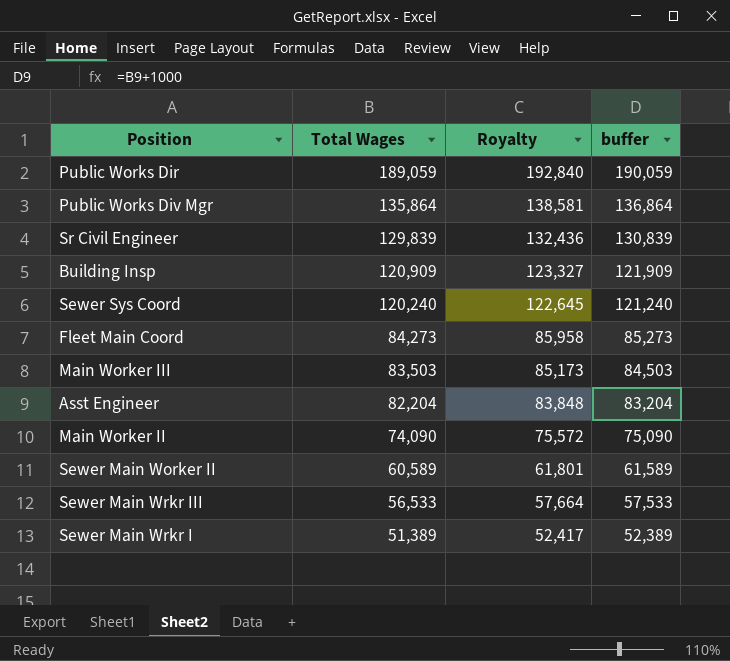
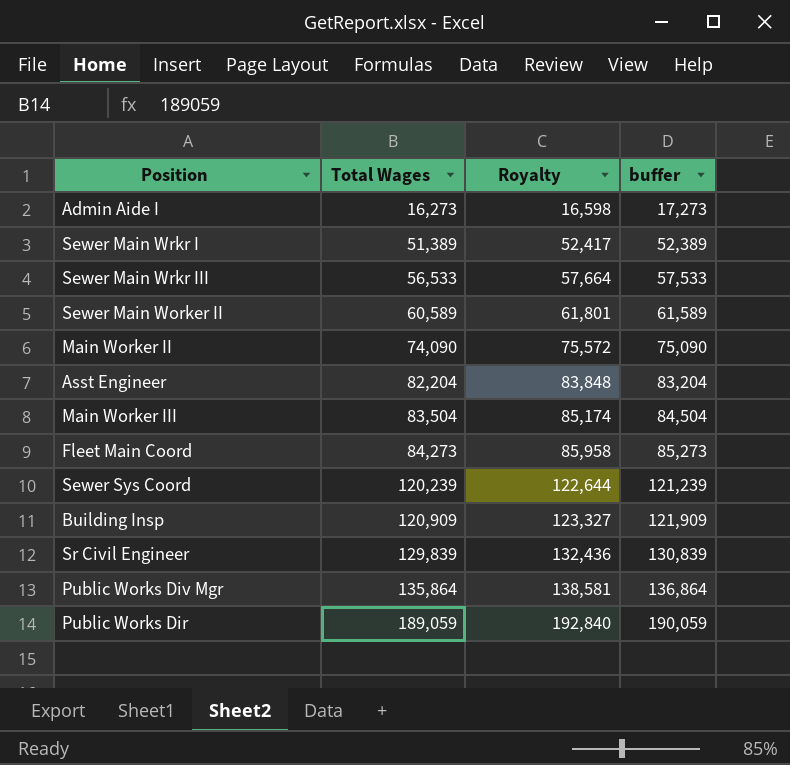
row order: Total Wages descending -> Total Wages ascending
row Admin Aide I: none -> 16,273 | 16,598 | 17,273
Main Worker III | Total Wages: 83,503 -> 83,504
Main Worker III | Royalty: 85,173 -> 85,174
Main Worker III | buffer: 84,503 -> 84,504
Sewer Sys Coord | Total Wages: 120,240 -> 120,239
Sewer Sys Coord | Royalty: 122,645 -> 122,644
Sewer Sys Coord | buffer: 121,240 -> 121,239

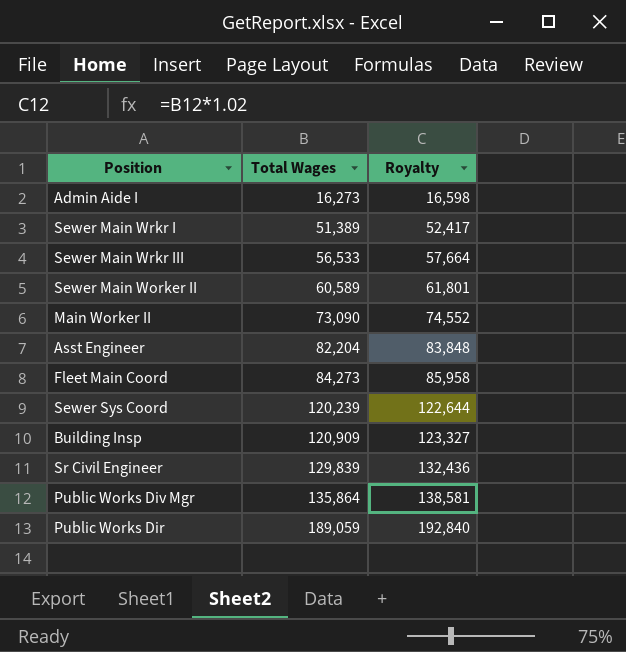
column buffer | formula: [Total Wages] + 1000 -> none
row Main Worker III: 83,504 | 85,174 | 84,504 -> none
Main Worker II | Total Wages: 74,090 -> 73,090
Main Worker II | Royalty: 75,572 -> 74,552

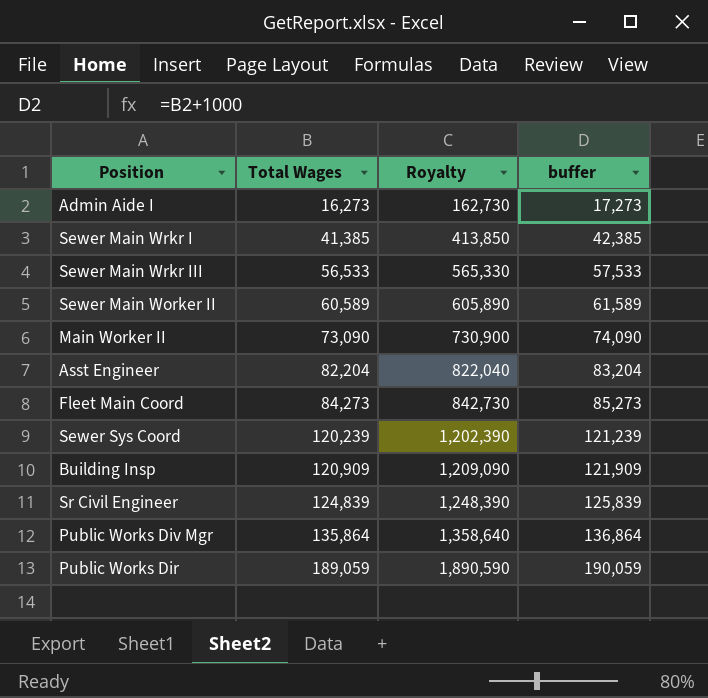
column Royalty | formula: [Total Wages] * 1.02 -> [Total Wages] * 10
column buffer | formula: none -> [Total Wages] + 1000
Sewer Main Wrkr I | Total Wages: 51,389 -> 41,385
Sr Civil Engineer | Total Wages: 129,839 -> 124,839

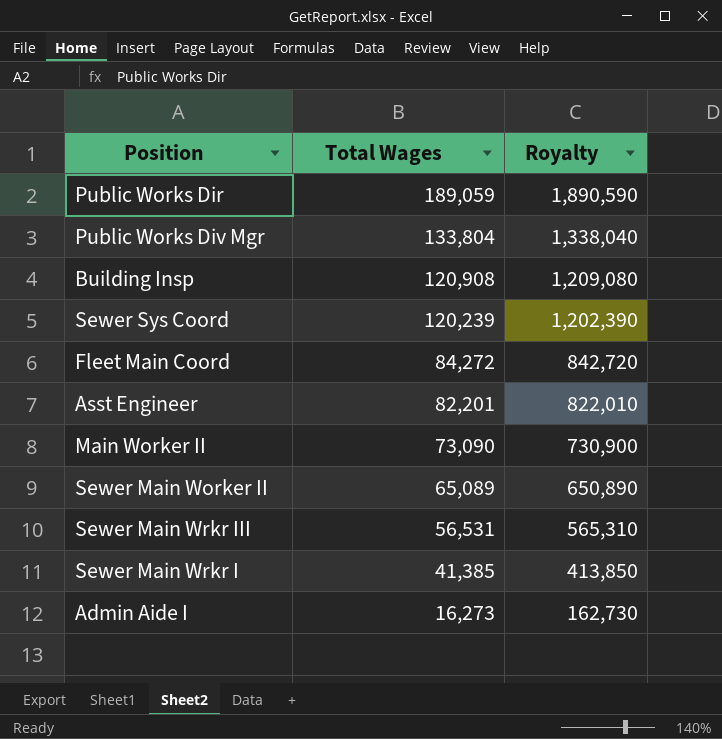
row order: Total Wages ascending -> Total Wages descending
column buffer | formula: [Total Wages] + 1000 -> none
row Sr Civil Engineer: 124,839 | 1,248,390 | 125,839 -> none
Public Works Div Mgr | Total Wages: 135,864 -> 133,804
Public Works Div Mgr | Royalty: 1,358,640 -> 1,338,040
Building Insp | Total Wages: 120,909 -> 120,908
Building Insp | Royalty: 1,209,090 -> 1,209,080
Fleet Main Coord | Total Wages: 84,273 -> 84,272
Fleet Main Coord | Royalty: 842,730 -> 842,720
Asst Engineer | Total Wages: 82,204 -> 82,201
Asst Engineer | Royalty: 822,040 -> 822,010
Sewer Main Worker II | Total Wages: 60,589 -> 65,089
Sewer Main Worker II | Royalty: 605,890 -> 650,890
Sewer Main Wrkr III | Total Wages: 56,533 -> 56,531
Sewer Main Wrkr III | Royalty: 565,330 -> 565,310

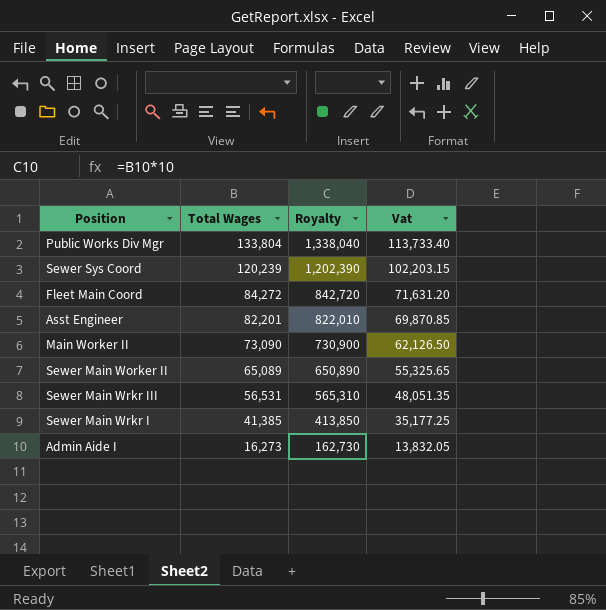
column Vat | formula: none -> [Total Wages] * 0.85
row Public Works Dir: 189,059 | 1,890,590 -> none
row Building Insp: 120,908 | 1,209,080 -> none

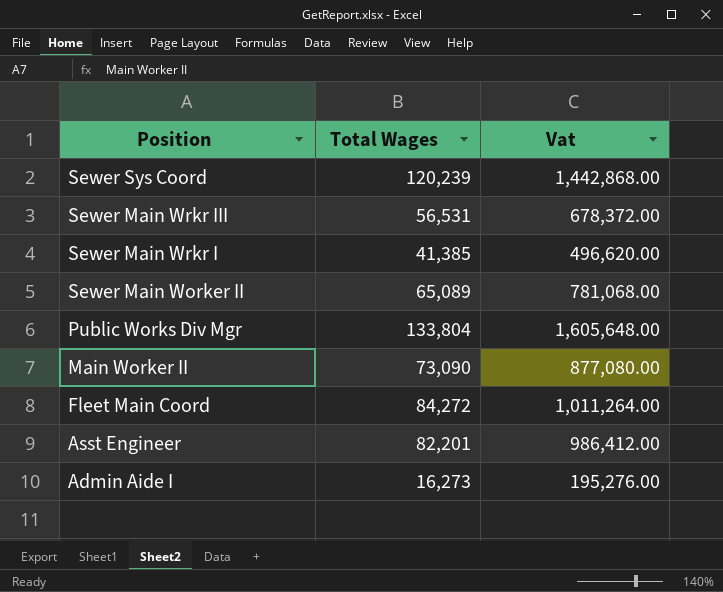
row order: Total Wages descending -> Position descending
column Royalty | formula: [Total Wages] * 10 -> none
column Vat | formula: [Total Wages] * 0.85 -> [Total Wages] * 12

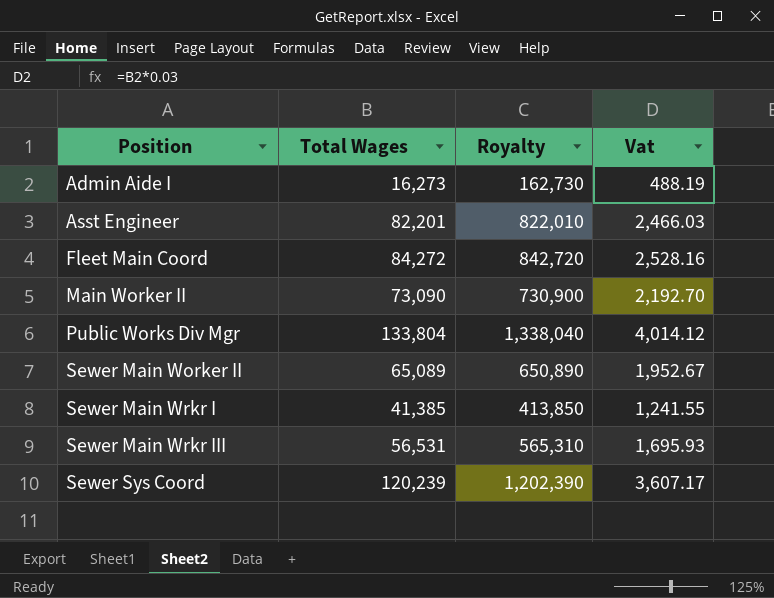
row order: Position descending -> Position ascending
column Royalty | formula: none -> [Total Wages] * 10
column Vat | formula: [Total Wages] * 12 -> [Total Wages] * 0.03

